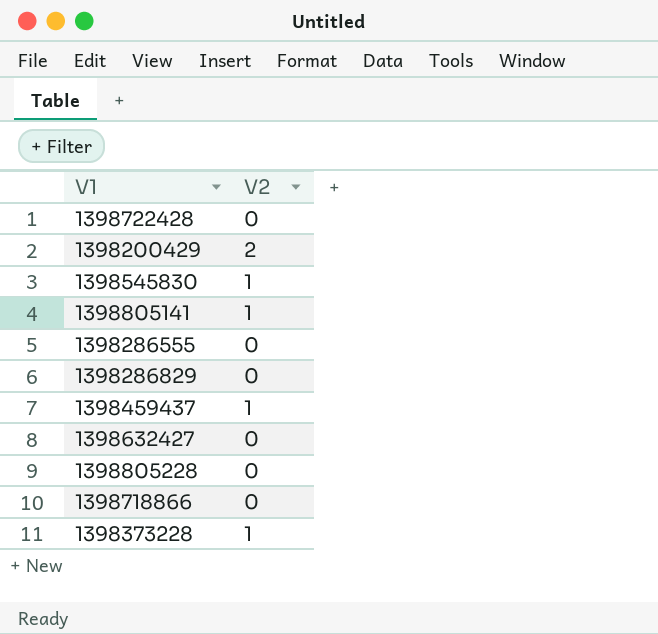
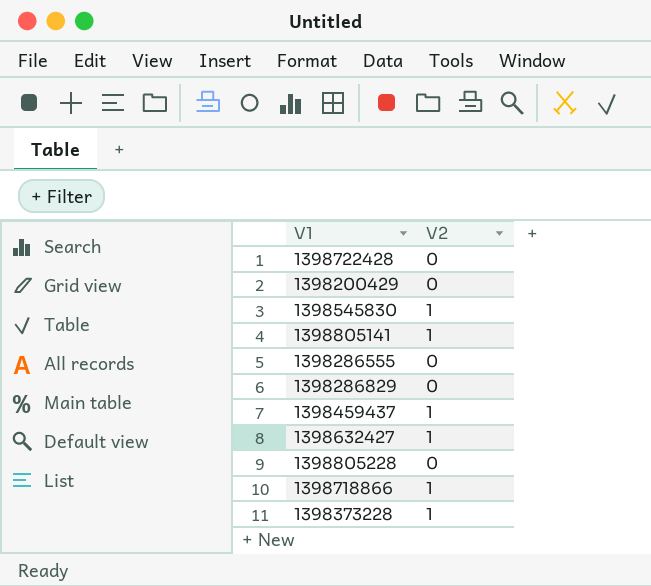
1398200429 | V2: 2 -> 0
1398632427 | V2: 0 -> 1
1398718866 | V2: 0 -> 1

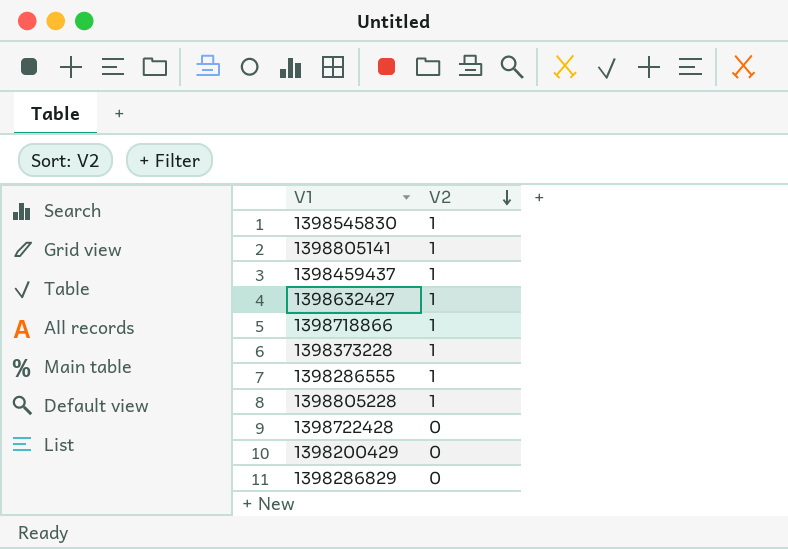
row order: none -> V2 descending
1398286555 | V2: 0 -> 1
1398805228 | V2: 0 -> 1

